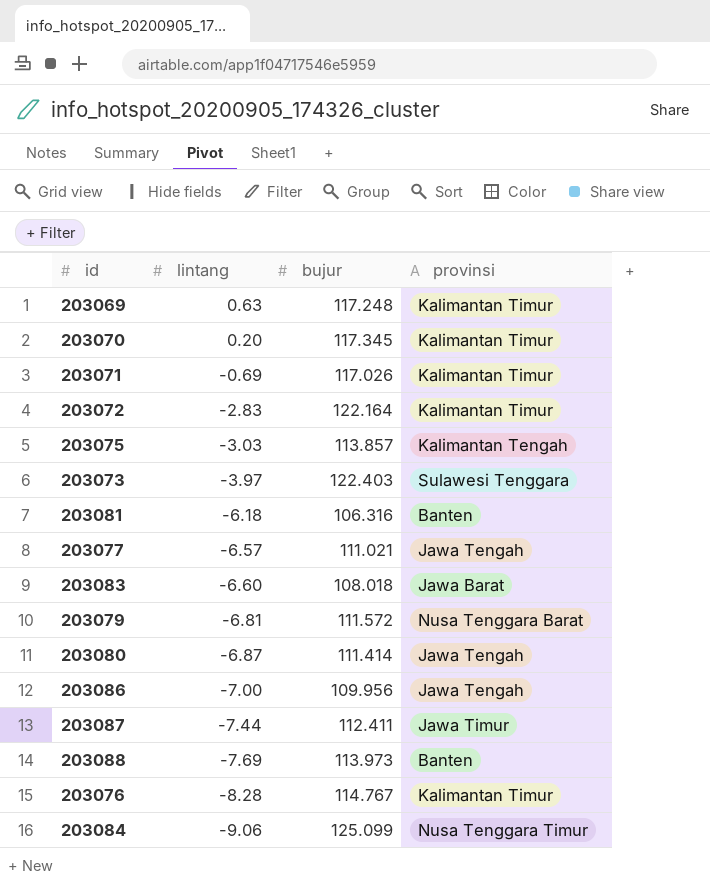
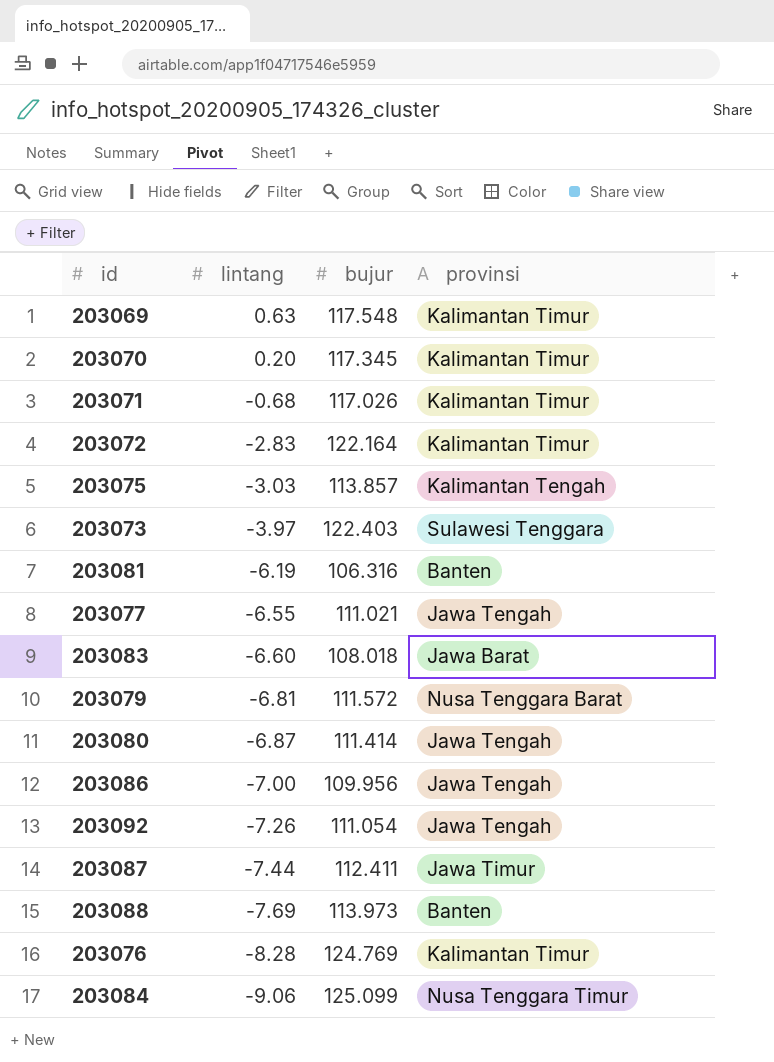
203069 | bujur: 117.248 -> 117.548
203071 | lintang: -0.69 -> -0.68
203081 | lintang: -6.18 -> -6.19
203077 | lintang: -6.57 -> -6.55
row 203092: none -> -7.26 | 111.054 | Jawa Tengah
203076 | bujur: 114.767 -> 124.769

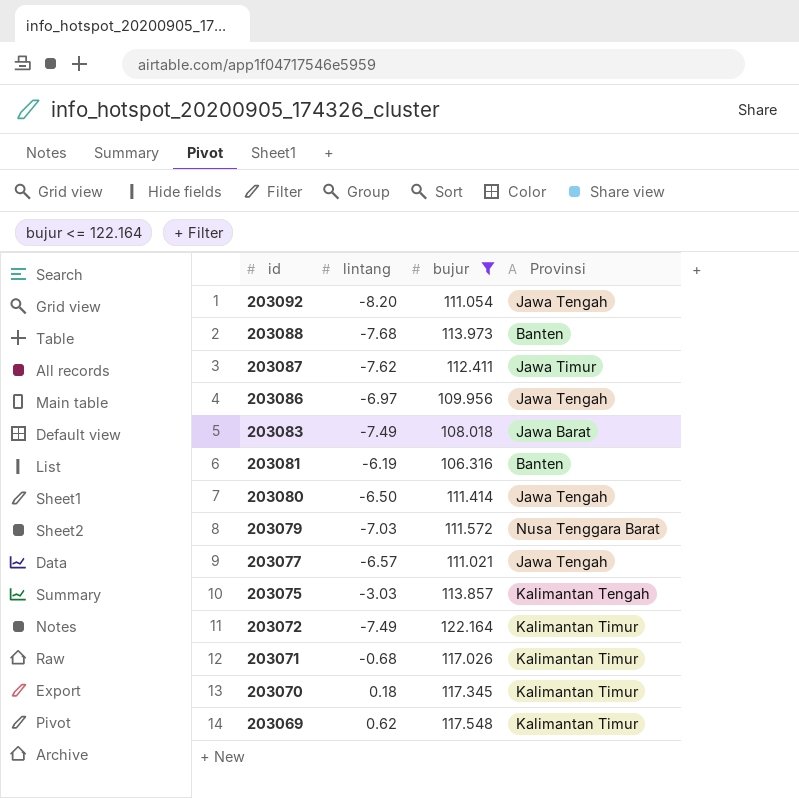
filter: none -> bujur <= 122.164
row order: lintang descending -> id descending
column name: provinsi -> Provinsi
203092 | lintang: -7.26 -> -8.20
203088 | lintang: -7.69 -> -7.68
203087 | lintang: -7.44 -> -7.62
203086 | lintang: -7.00 -> -6.97
203083 | lintang: -6.60 -> -7.49
203080 | lintang: -6.87 -> -6.50
203079 | lintang: -6.81 -> -7.03
203077 | lintang: -6.55 -> -6.57
203072 | lintang: -2.83 -> -7.49
203070 | lintang: 0.20 -> 0.18
203069 | lintang: 0.63 -> 0.62

